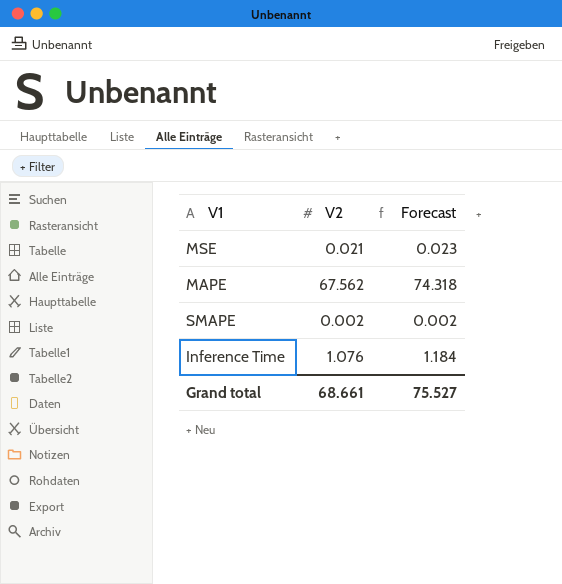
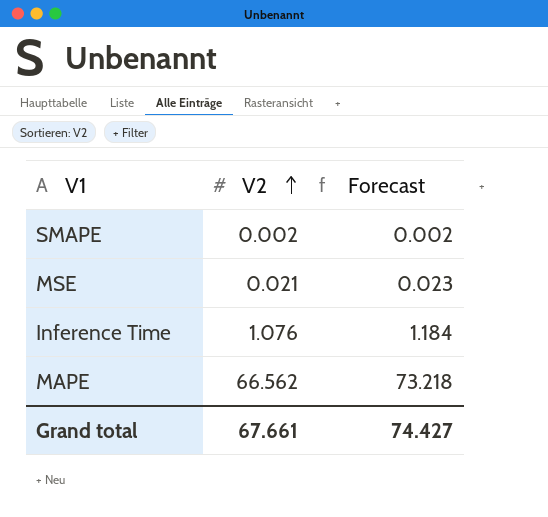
row order: none -> V2 ascending
MAPE | V2: 67.562 -> 66.562
MAPE | Forecast: 74.318 -> 73.218
Grand total | V2: 68.661 -> 67.661
Grand total | Forecast: 75.527 -> 74.427

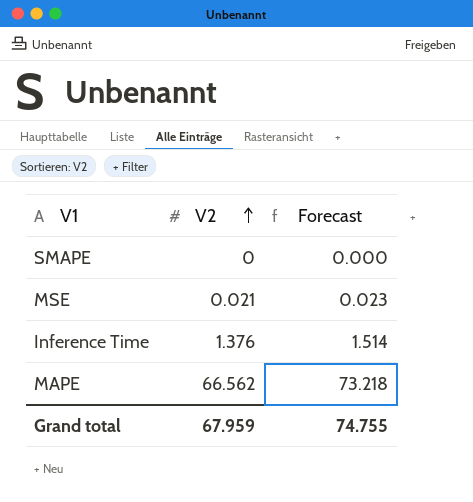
SMAPE | V2: 0.002 -> 0
SMAPE | Forecast: 0.002 -> 0.000
Inference Time | V2: 1.076 -> 1.376
Inference Time | Forecast: 1.184 -> 1.514
Grand total | V2: 67.661 -> 67.959
Grand total | Forecast: 74.427 -> 74.755

